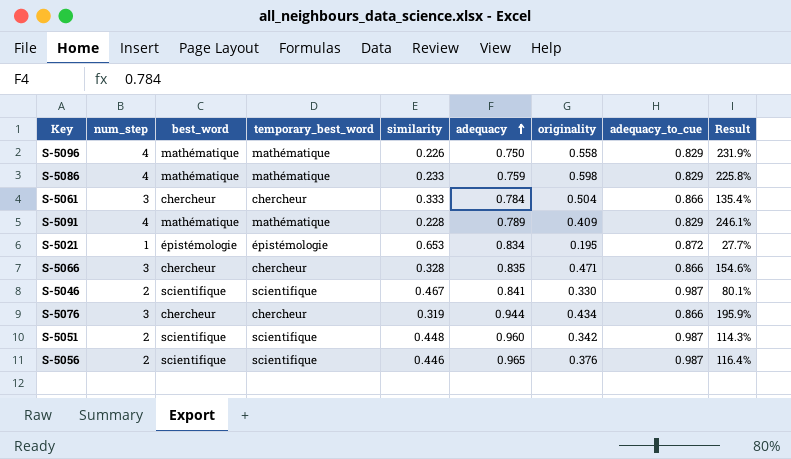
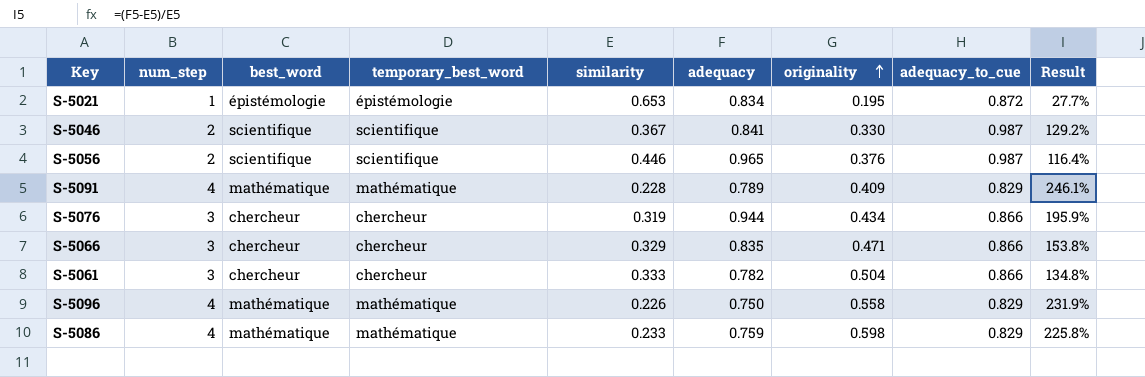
row order: adequacy ascending -> originality ascending
row S-5051: 2 | scientifique | scientifique | 0.448 | 0.960 | 0.342 | 0.987 | 114.3% -> none
S-5046 | similarity: 0.467 -> 0.367
S-5046 | Result: 80.1% -> 129.2%
S-5066 | similarity: 0.328 -> 0.329
S-5066 | Result: 154.6% -> 153.8%
S-5061 | adequacy: 0.784 -> 0.782
S-5061 | Result: 135.4% -> 134.8%

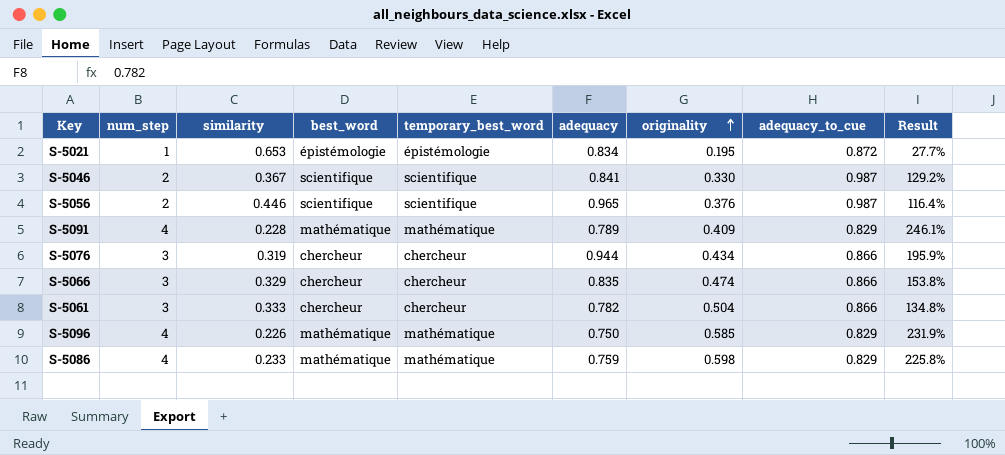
column similarity | position: 5 -> 3
S-5066 | originality: 0.471 -> 0.474
S-5096 | originality: 0.558 -> 0.585

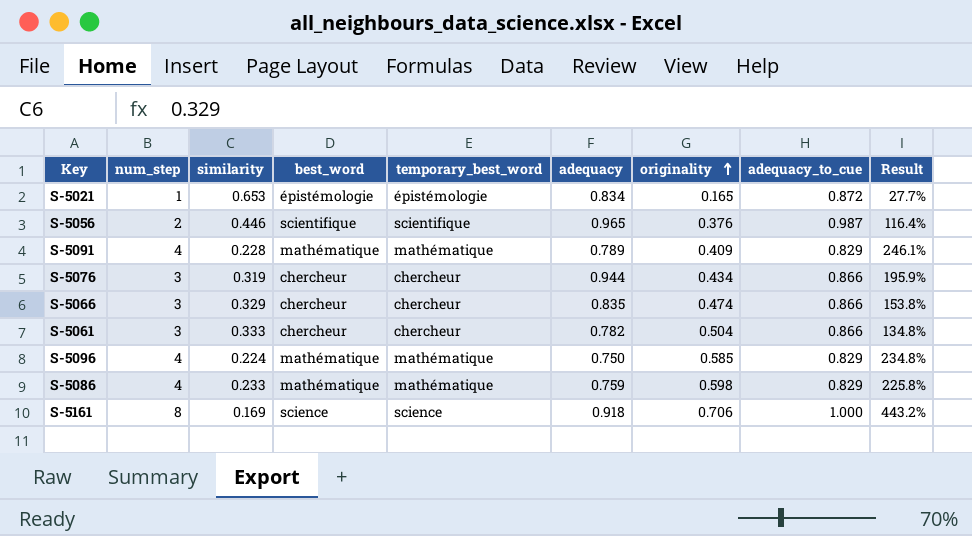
row S-5046: 2 | 0.367 | scientifique | scientifique | 0.841 | 0.330 | 0.987 | 129.2% -> none
S-5021 | originality: 0.195 -> 0.165
S-5096 | similarity: 0.226 -> 0.224
S-5096 | Result: 231.9% -> 234.8%
row S-5161: none -> 8 | 0.169 | science | science | 0.918 | 0.706 | 1.000 | 443.2%

